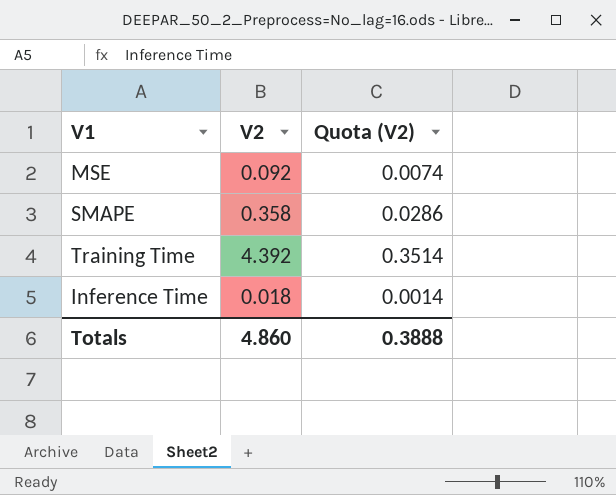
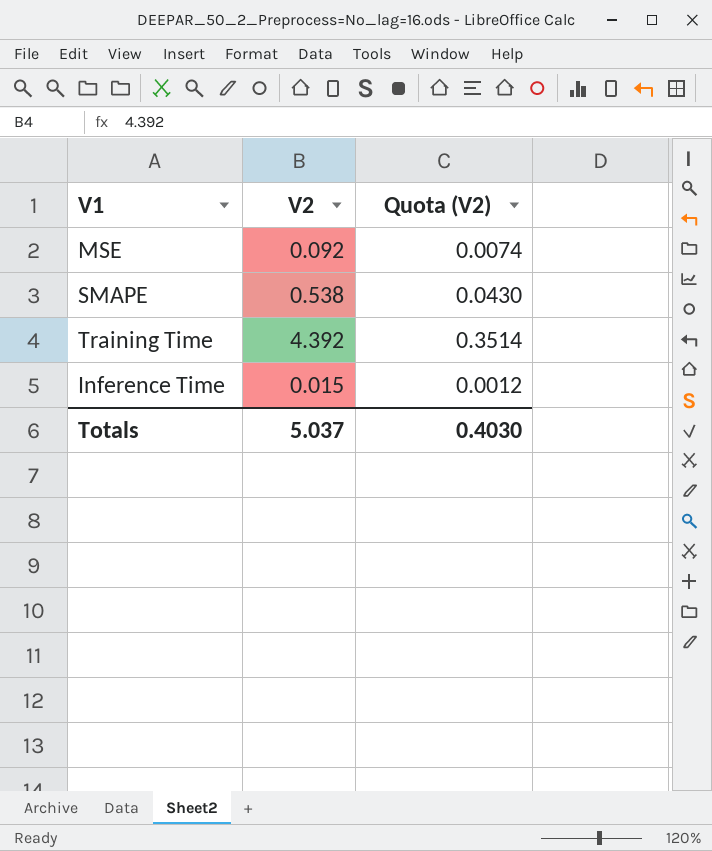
SMAPE | V2: 0.358 -> 0.538
SMAPE | Quota (V2): 0.0286 -> 0.0430
Inference Time | V2: 0.018 -> 0.015
Inference Time | Quota (V2): 0.0014 -> 0.0012
Totals | V2: 4.860 -> 5.037
Totals | Quota (V2): 0.3888 -> 0.4030

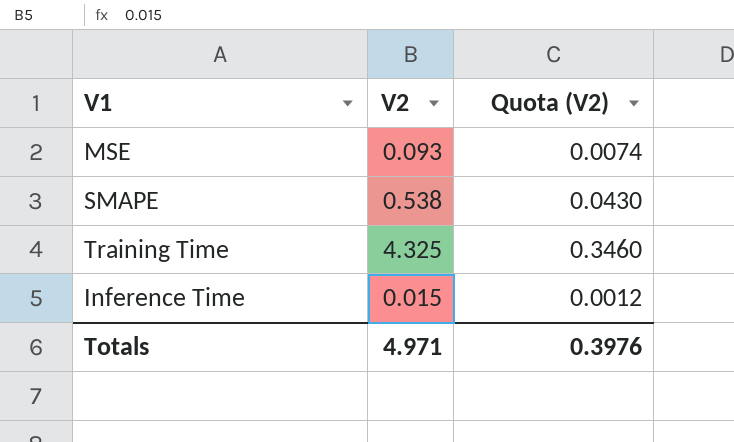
MSE | V2: 0.092 -> 0.093
Training Time | V2: 4.392 -> 4.325
Training Time | Quota (V2): 0.3514 -> 0.3460
Totals | V2: 5.037 -> 4.971
Totals | Quota (V2): 0.4030 -> 0.3976

